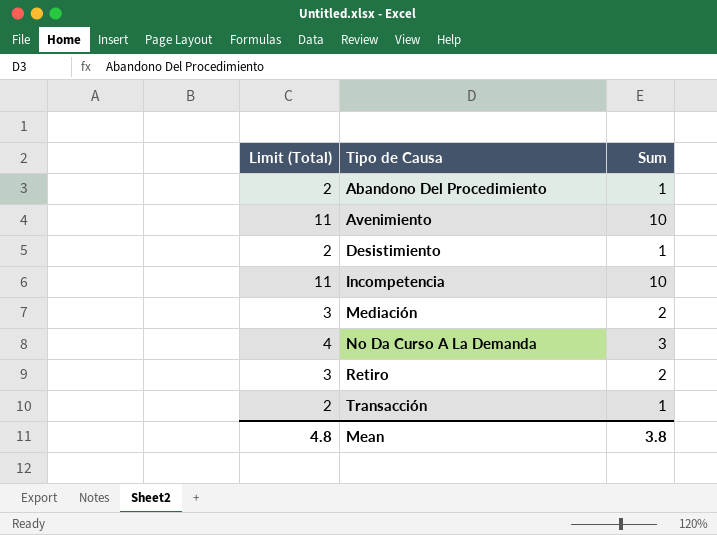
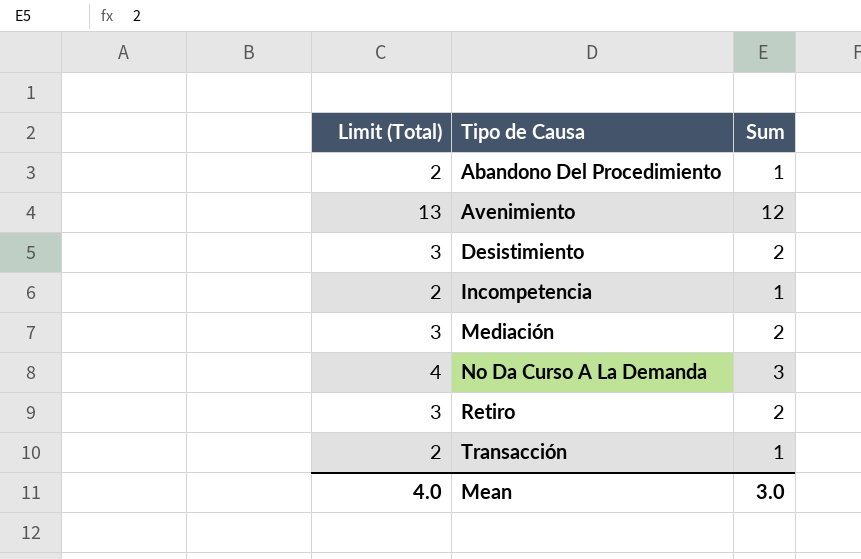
Avenimiento | Limit (Total): 11 -> 13
Avenimiento | Sum: 10 -> 12
Desistimiento | Limit (Total): 2 -> 3
Desistimiento | Sum: 1 -> 2
Incompetencia | Limit (Total): 11 -> 2
Incompetencia | Sum: 10 -> 1
Mean | Limit (Total): 4.8 -> 4.0
Mean | Sum: 3.8 -> 3.0

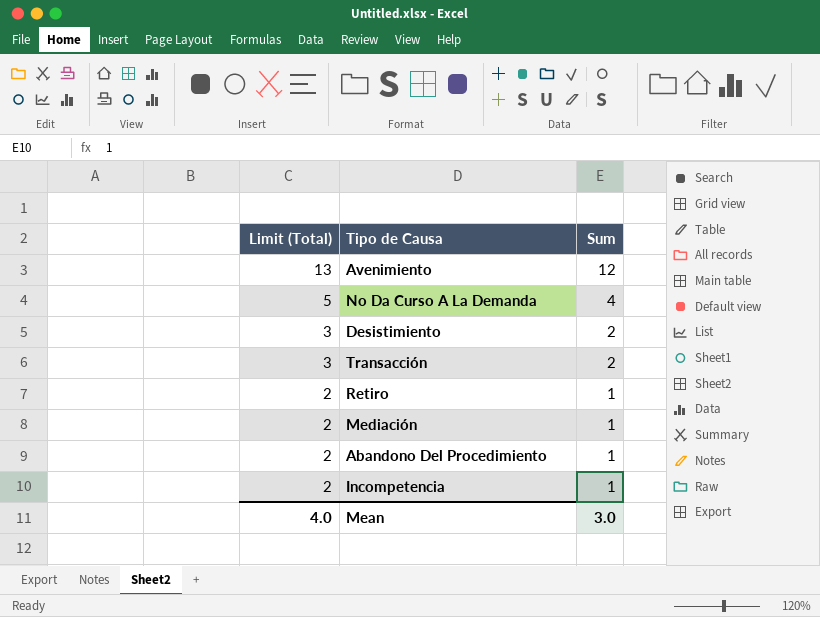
row order: Tipo de Causa ascending -> Limit (Total) descending
No Da Curso A La Demanda | Limit (Total): 4 -> 5
No Da Curso A La Demanda | Sum: 3 -> 4
Transacción | Limit (Total): 2 -> 3
Transacción | Sum: 1 -> 2
Retiro | Limit (Total): 3 -> 2
Retiro | Sum: 2 -> 1
Mediación | Limit (Total): 3 -> 2
Mediación | Sum: 2 -> 1

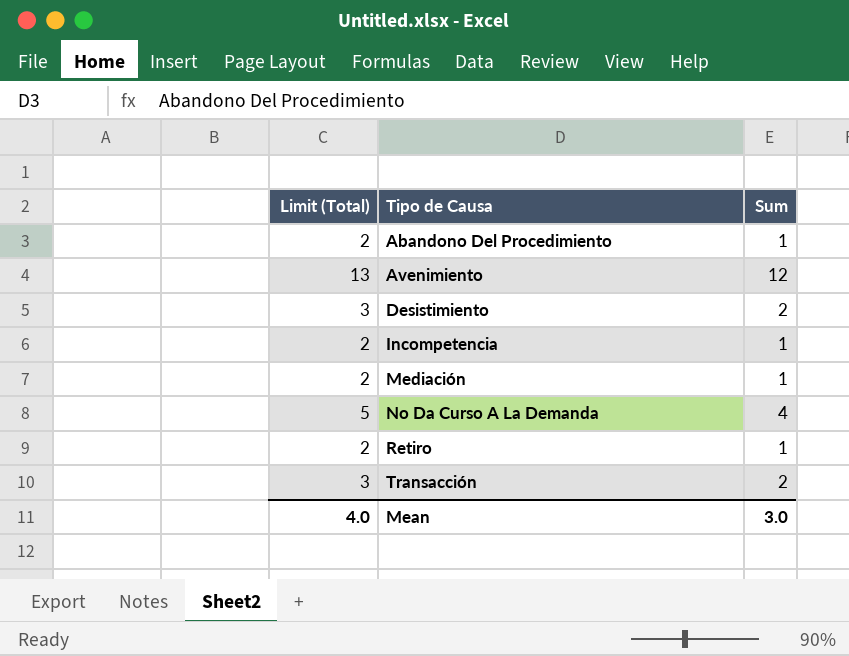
row order: Limit (Total) descending -> Tipo de Causa ascending

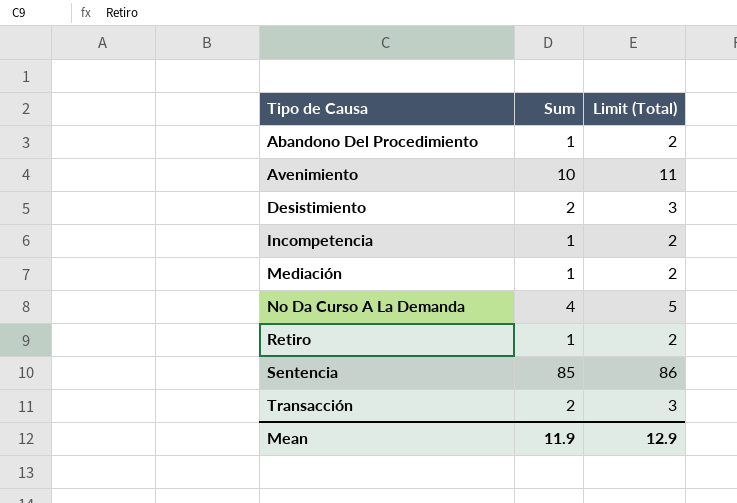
column Limit (Total) | position: 1 -> 3
Avenimiento | Sum: 12 -> 10
Avenimiento | Limit (Total): 13 -> 11
row Sentencia: none -> 85 | 86
Mean | Sum: 3.0 -> 11.9
Mean | Limit (Total): 4.0 -> 12.9

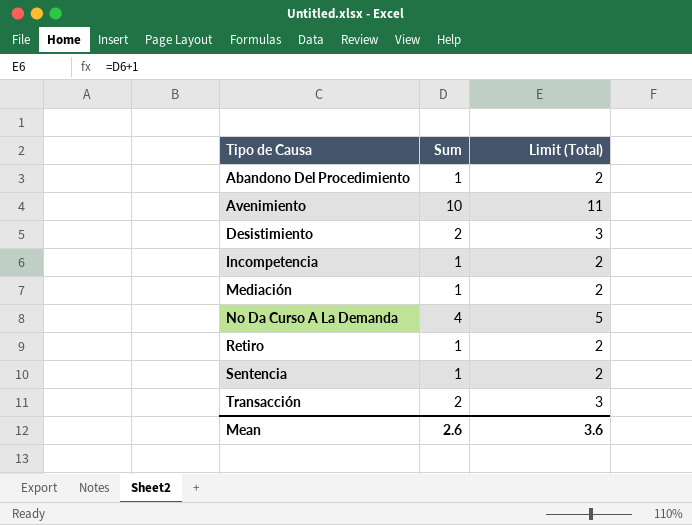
Sentencia | Sum: 85 -> 1
Sentencia | Limit (Total): 86 -> 2
Mean | Sum: 11.9 -> 2.6
Mean | Limit (Total): 12.9 -> 3.6

